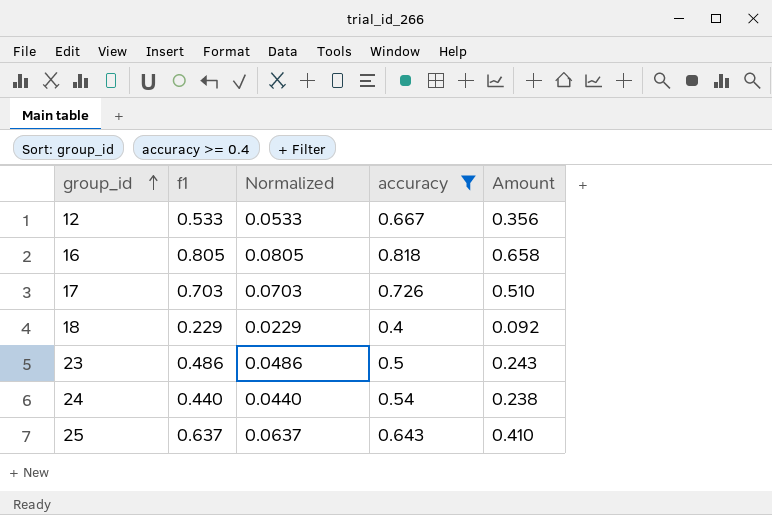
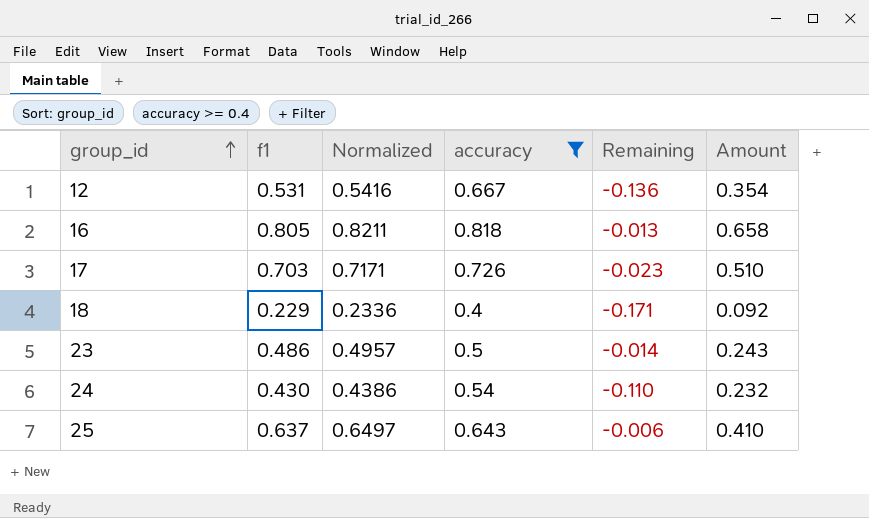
column Normalized | formula: [f1] * 0.1 -> [f1] * 1.02
column Remaining | formula: none -> [f1] - [accuracy]
12 | f1: 0.533 -> 0.531
12 | Amount: 0.356 -> 0.354
24 | f1: 0.440 -> 0.430
24 | Amount: 0.238 -> 0.232

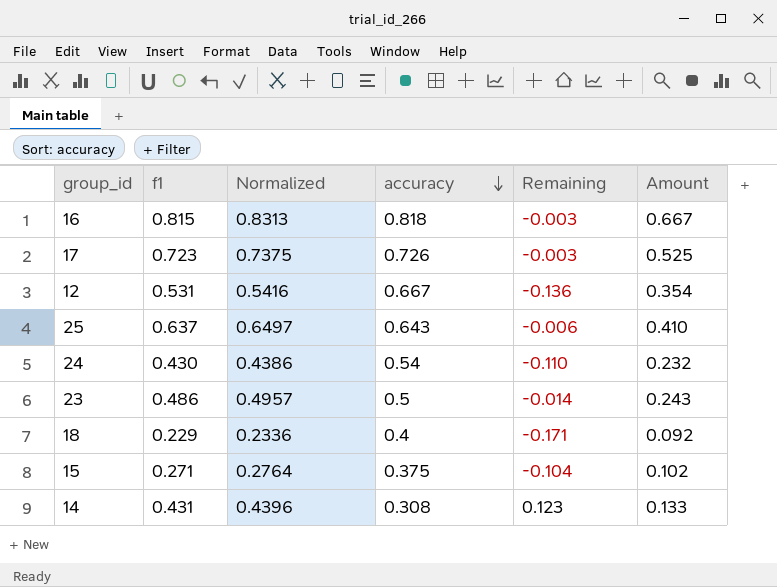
filter: accuracy >= 0.4 -> none
row order: group_id ascending -> accuracy descending
16 | f1: 0.805 -> 0.815
16 | Normalized: 0.8211 -> 0.8313
16 | Remaining: -0.013 -> -0.003
16 | Amount: 0.658 -> 0.667
17 | f1: 0.703 -> 0.723
17 | Normalized: 0.7171 -> 0.7375
17 | Remaining: -0.023 -> -0.003
17 | Amount: 0.510 -> 0.525

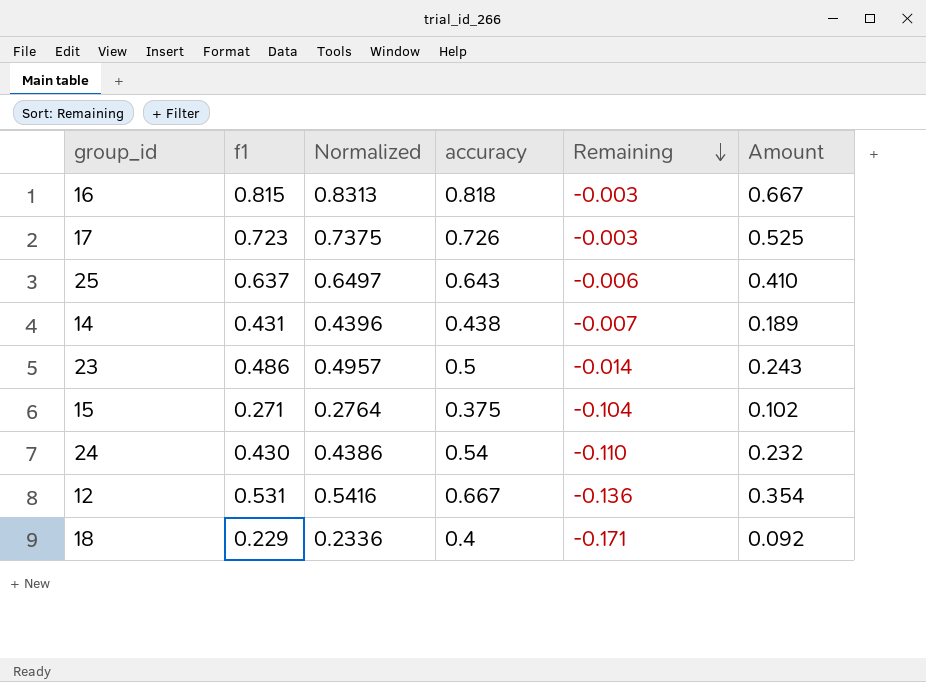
row order: accuracy descending -> Remaining descending
14 | accuracy: 0.308 -> 0.438
14 | Remaining: 0.123 -> -0.007
14 | Amount: 0.133 -> 0.189

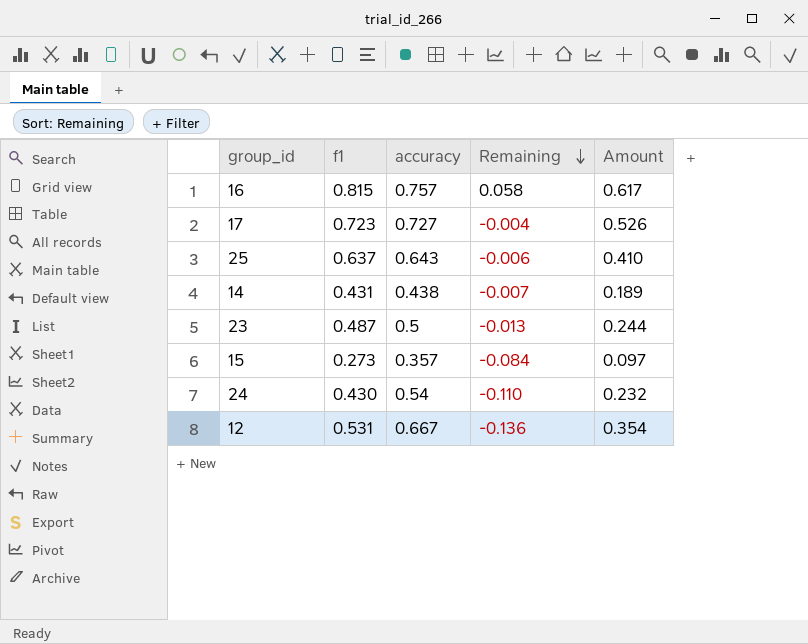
column Normalized | formula: [f1] * 1.02 -> none
row 18: 0.229 | 0.2336 | 0.4 | -0.171 | 0.092 -> none
16 | accuracy: 0.818 -> 0.757
16 | Remaining: -0.003 -> 0.058
16 | Amount: 0.667 -> 0.617
17 | accuracy: 0.726 -> 0.727
17 | Remaining: -0.003 -> -0.004
17 | Amount: 0.525 -> 0.526
23 | f1: 0.486 -> 0.487
23 | Remaining: -0.014 -> -0.013
23 | Amount: 0.243 -> 0.244
15 | f1: 0.271 -> 0.273
15 | accuracy: 0.375 -> 0.357
15 | Remaining: -0.104 -> -0.084
15 | Amount: 0.102 -> 0.097

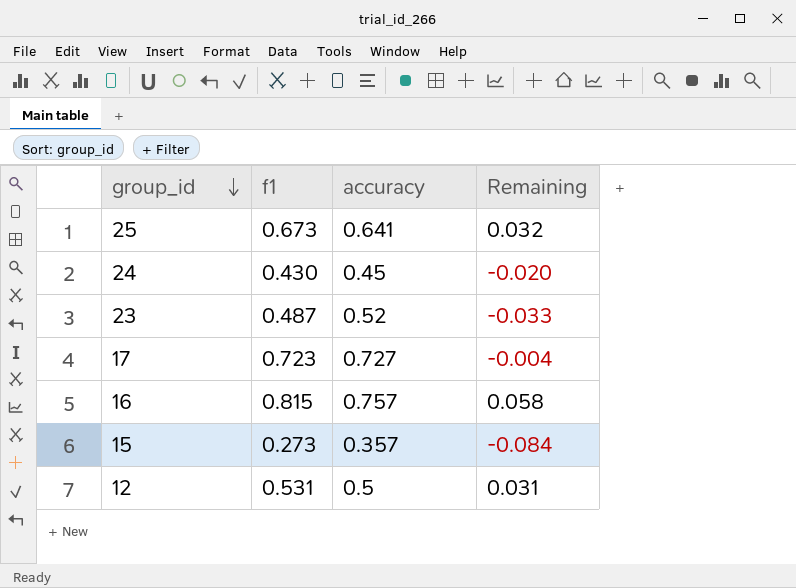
row order: Remaining descending -> group_id descending
column Amount | formula: [f1] * [accuracy] -> none
row 14: 0.431 | 0.438 | -0.007 | 0.189 -> none
25 | f1: 0.637 -> 0.673
25 | accuracy: 0.643 -> 0.641
25 | Remaining: -0.006 -> 0.032
24 | accuracy: 0.54 -> 0.45
24 | Remaining: -0.110 -> -0.020
23 | accuracy: 0.5 -> 0.52
23 | Remaining: -0.013 -> -0.033
12 | accuracy: 0.667 -> 0.5
12 | Remaining: -0.136 -> 0.031

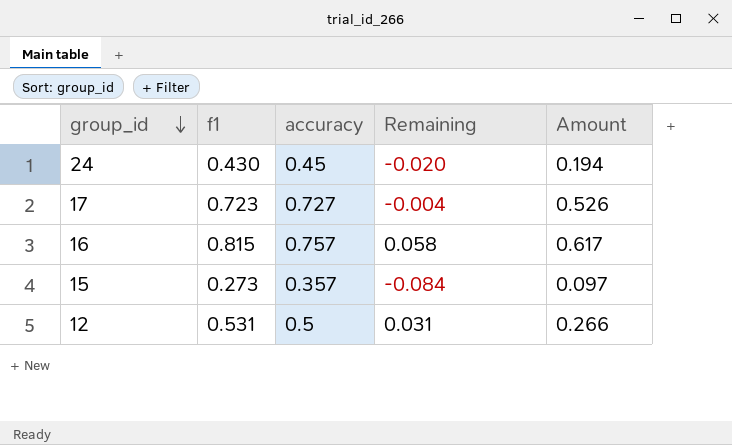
column Amount | formula: none -> [f1] * [accuracy]
row 25: 0.673 | 0.641 | 0.032 -> none
row 23: 0.487 | 0.52 | -0.033 -> none

